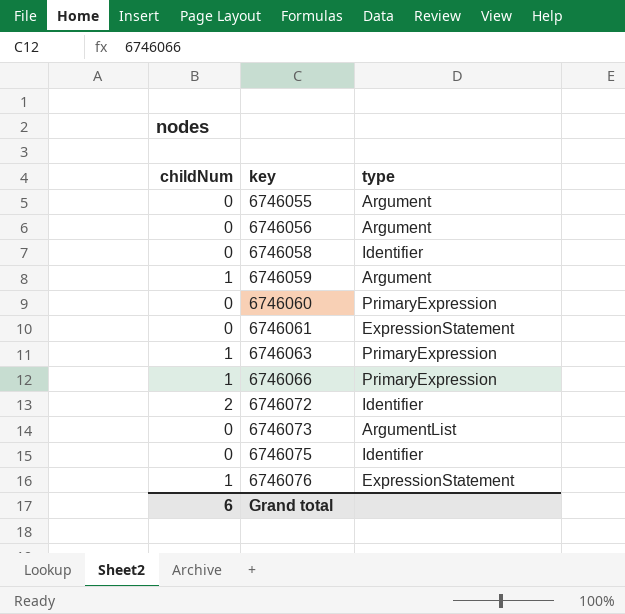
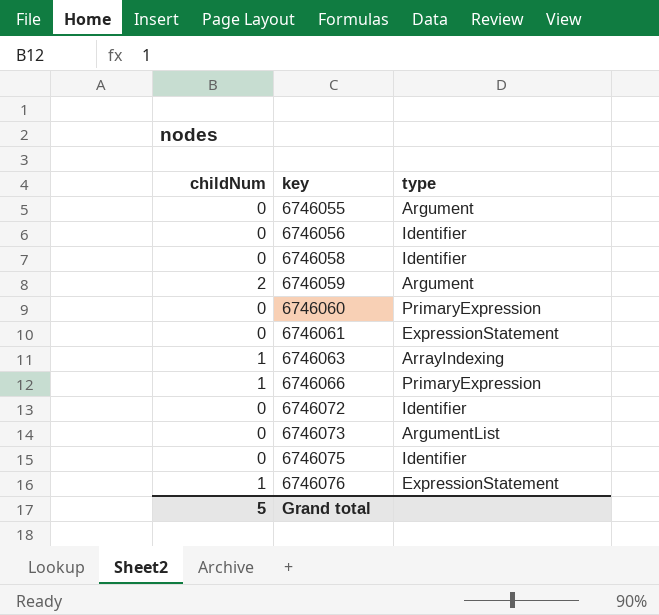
6746056 | type: Argument -> Identifier
6746059 | childNum: 1 -> 2
6746063 | type: PrimaryExpression -> ArrayIndexing
6746072 | childNum: 2 -> 0
Grand total | childNum: 6 -> 5

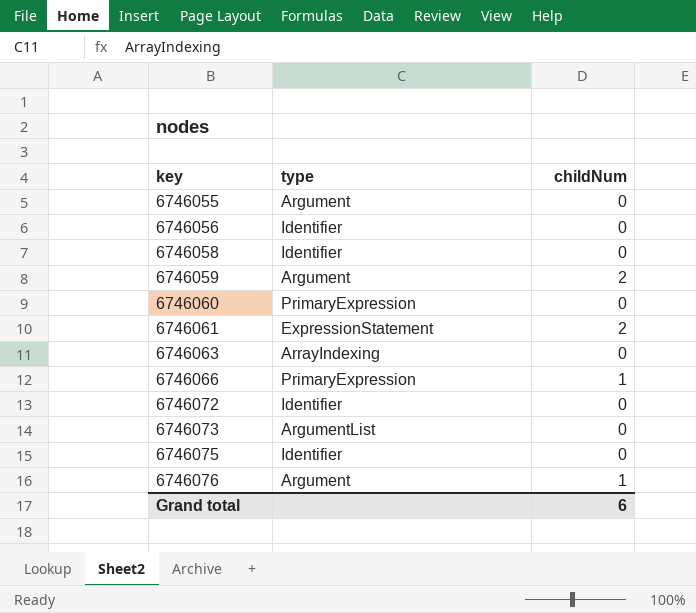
column childNum | position: 1 -> 3
6746061 | childNum: 0 -> 2
6746063 | childNum: 1 -> 0
6746076 | type: ExpressionStatement -> Argument
Grand total | childNum: 5 -> 6

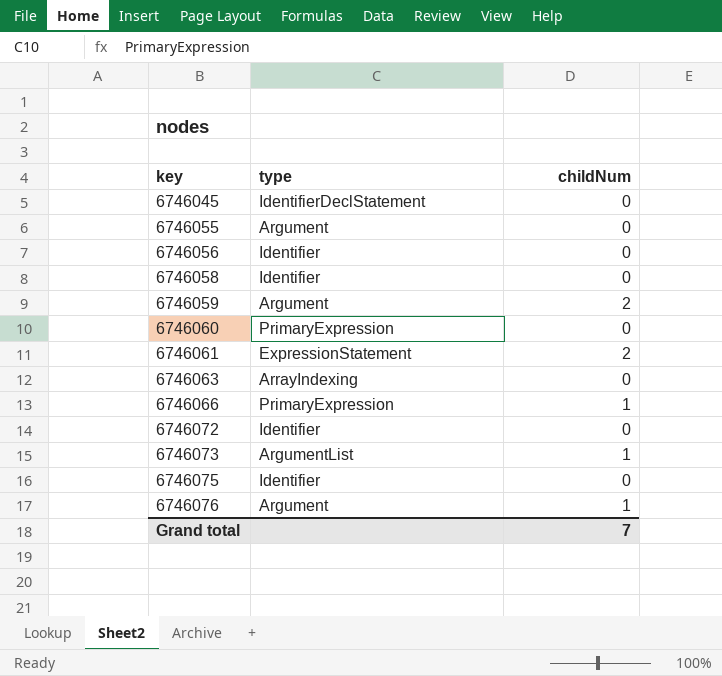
row 6746045: none -> IdentifierDeclStatement | 0
6746073 | childNum: 0 -> 1
Grand total | childNum: 6 -> 7

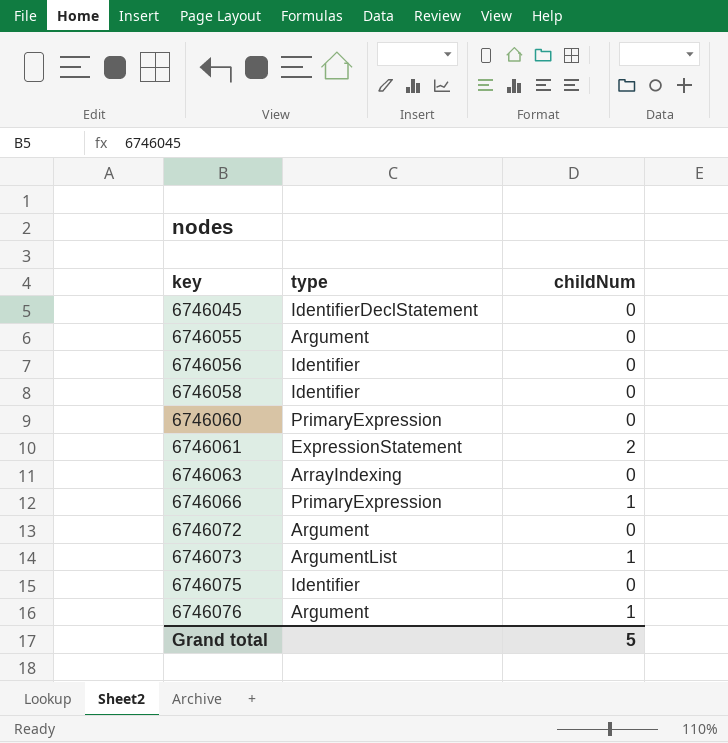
row 6746059: Argument | 2 -> none
6746072 | type: Identifier -> Argument
Grand total | childNum: 7 -> 5

